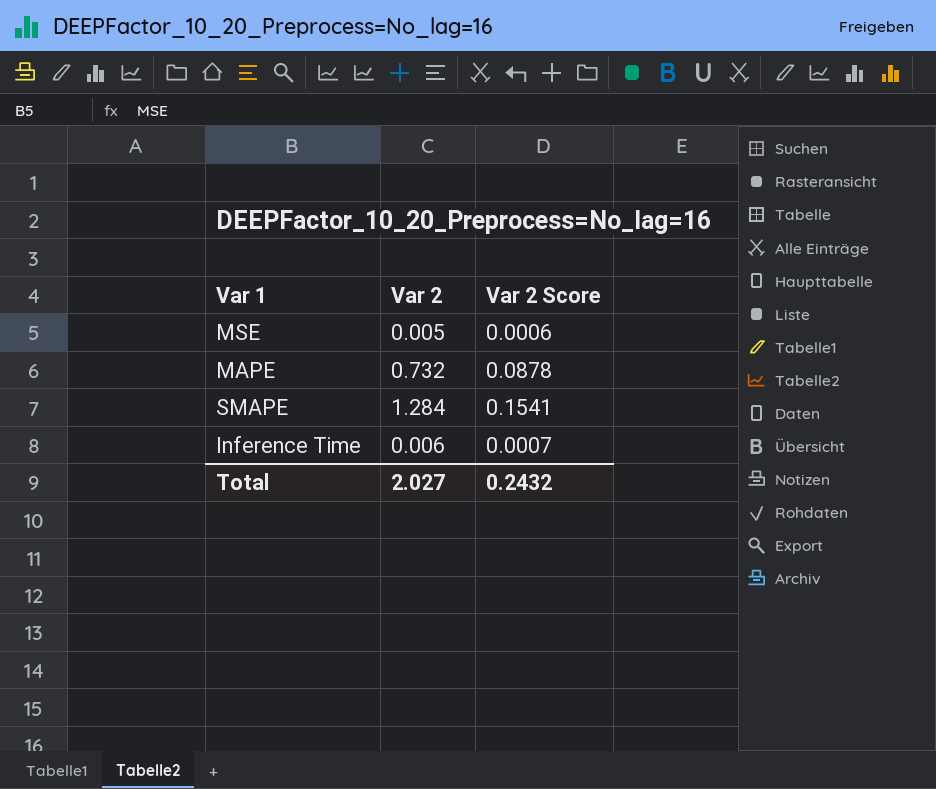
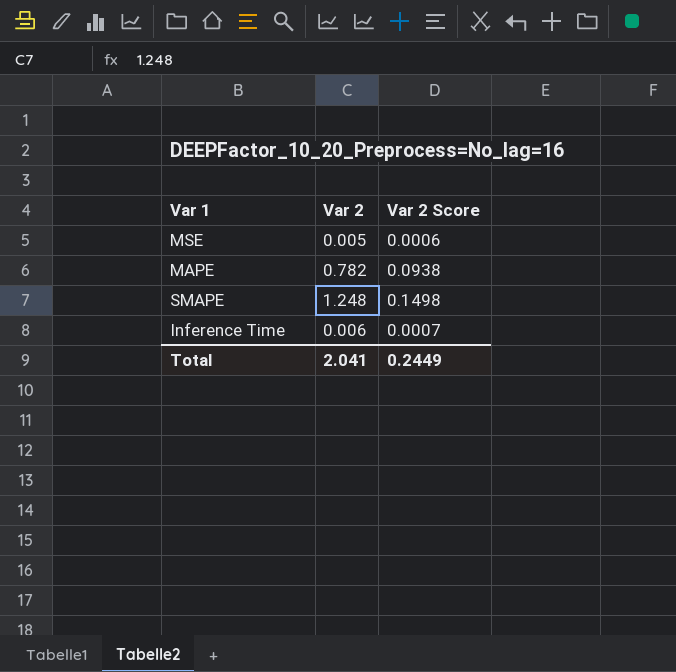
MAPE | Var 2: 0.732 -> 0.782
MAPE | Var 2 Score: 0.0878 -> 0.0938
SMAPE | Var 2: 1.284 -> 1.248
SMAPE | Var 2 Score: 0.1541 -> 0.1498
Total | Var 2: 2.027 -> 2.041
Total | Var 2 Score: 0.2432 -> 0.2449

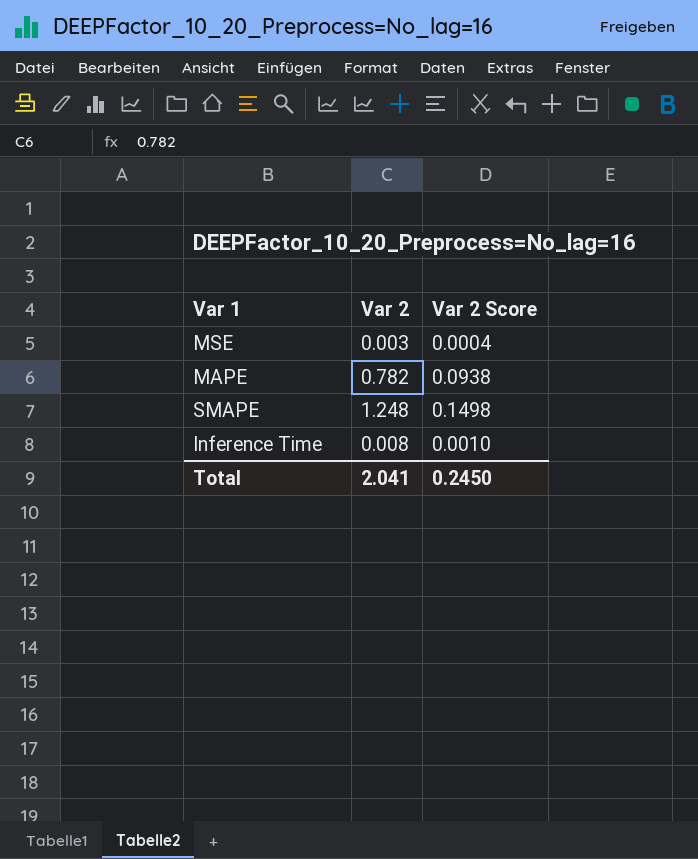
MSE | Var 2: 0.005 -> 0.003
MSE | Var 2 Score: 0.0006 -> 0.0004
Inference Time | Var 2: 0.006 -> 0.008
Inference Time | Var 2 Score: 0.0007 -> 0.0010
Total | Var 2 Score: 0.2449 -> 0.2450

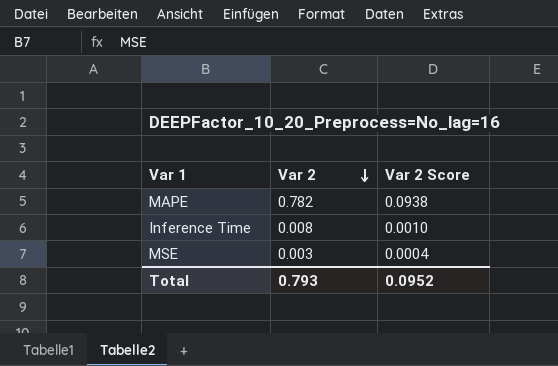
row order: none -> Var 2 descending
row SMAPE: 1.248 | 0.1498 -> none
Total | Var 2: 2.041 -> 0.793
Total | Var 2 Score: 0.2450 -> 0.0952

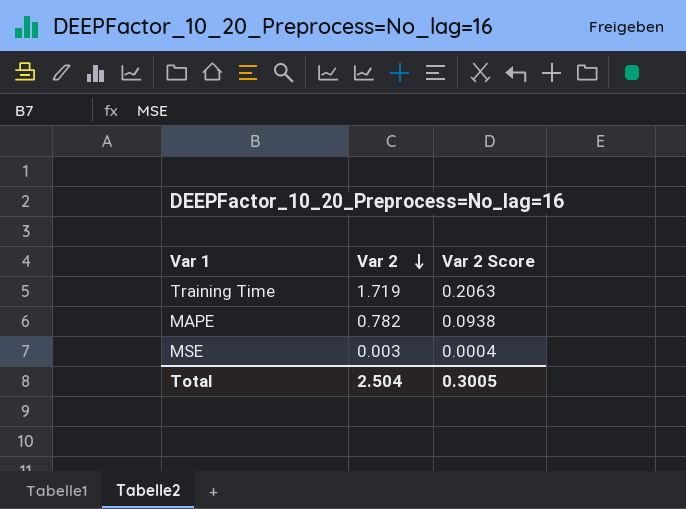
row Inference Time: 0.008 | 0.0010 -> none
row Training Time: none -> 1.719 | 0.2063
Total | Var 2: 0.793 -> 2.504
Total | Var 2 Score: 0.0952 -> 0.3005

